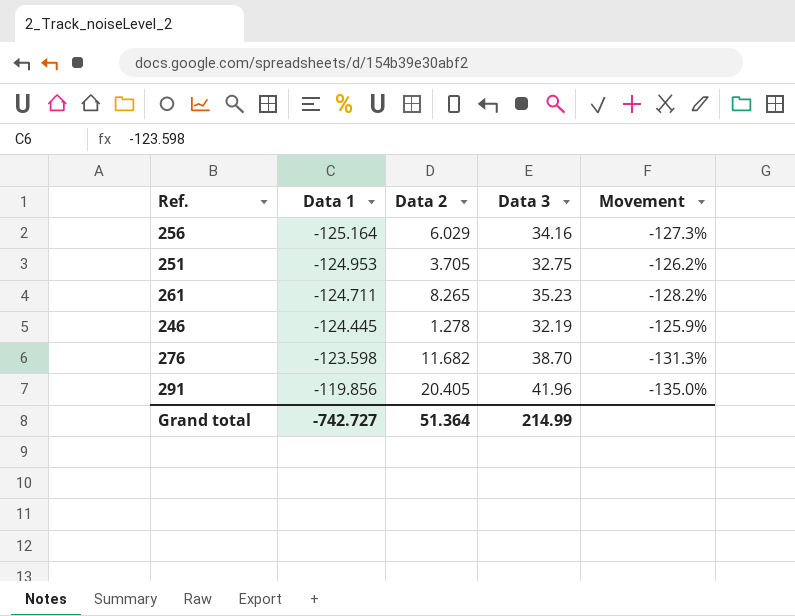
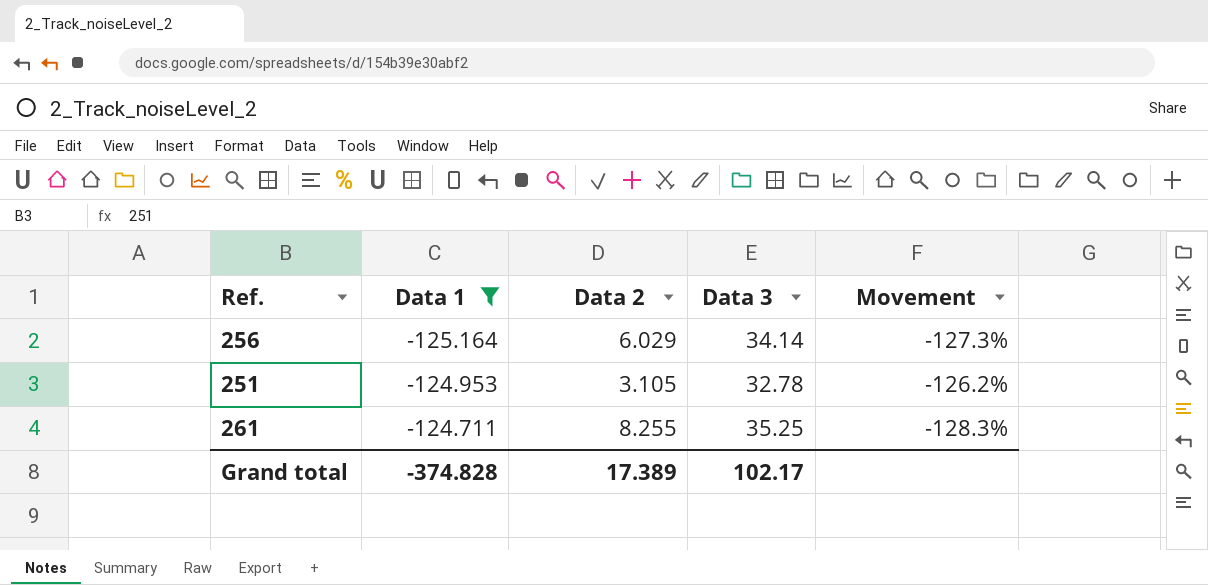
filter: none -> Data 1 <= -124.711
256 | Data 3: 34.16 -> 34.14
251 | Data 2: 3.705 -> 3.105
251 | Data 3: 32.75 -> 32.78
261 | Data 2: 8.265 -> 8.255
261 | Data 3: 35.23 -> 35.25
261 | Movement: -128.2% -> -128.3%
Grand total | Data 1: -742.727 -> -374.828
Grand total | Data 2: 51.364 -> 17.389
Grand total | Data 3: 214.99 -> 102.17

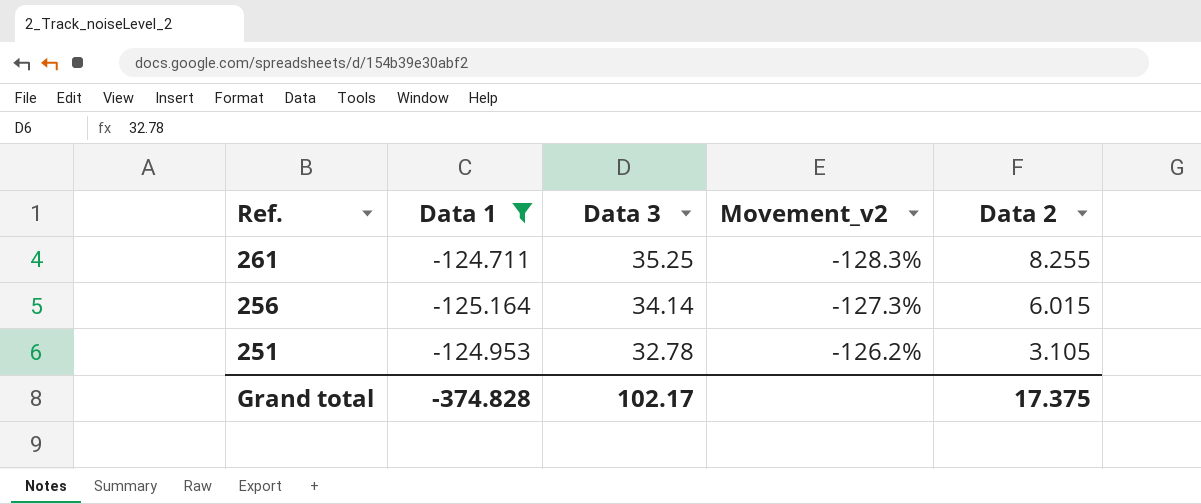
row order: Data 1 ascending -> Ref. descending
column name: Movement -> Movement_v2
column Data 2 | position: 3 -> 5
256 | Data 2: 6.029 -> 6.015
Grand total | Data 2: 17.389 -> 17.375

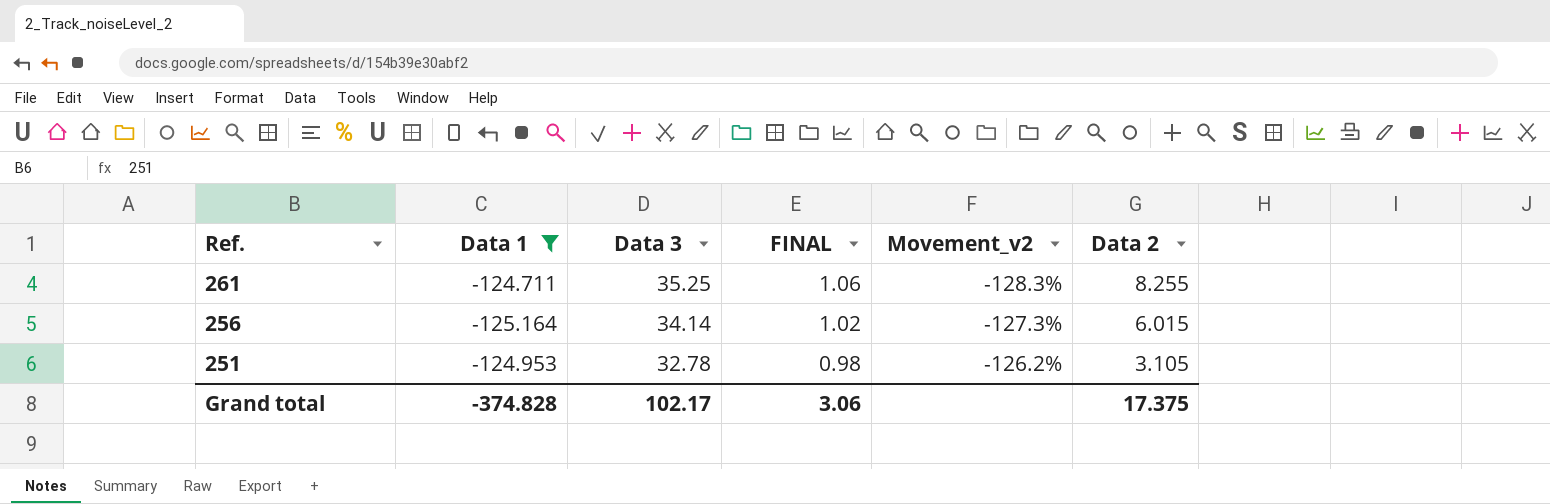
column FINAL | formula: none -> [Data 3] * 0.03

